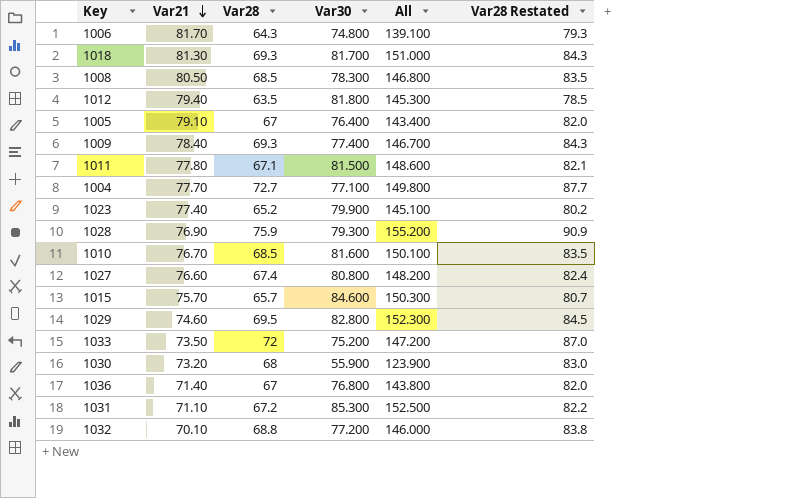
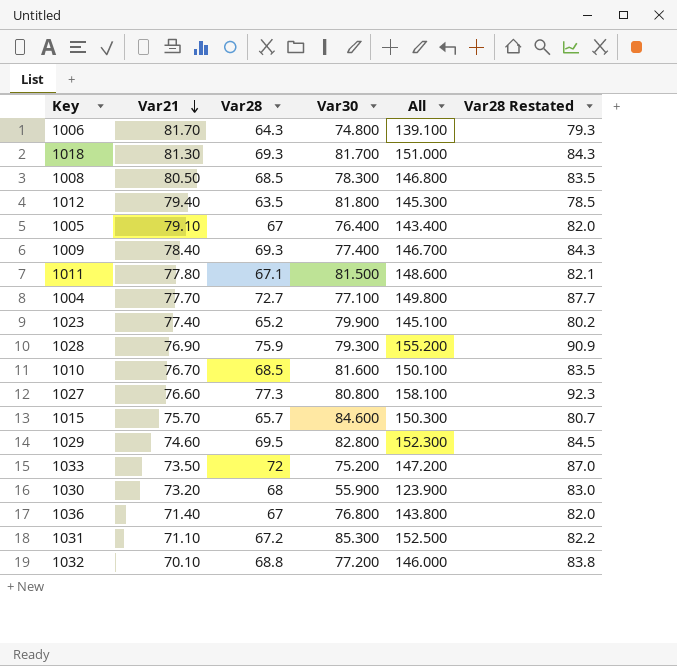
1027 | Var28: 67.4 -> 77.3
1027 | All: 148.200 -> 158.100
1027 | Var28 Restated: 82.4 -> 92.3

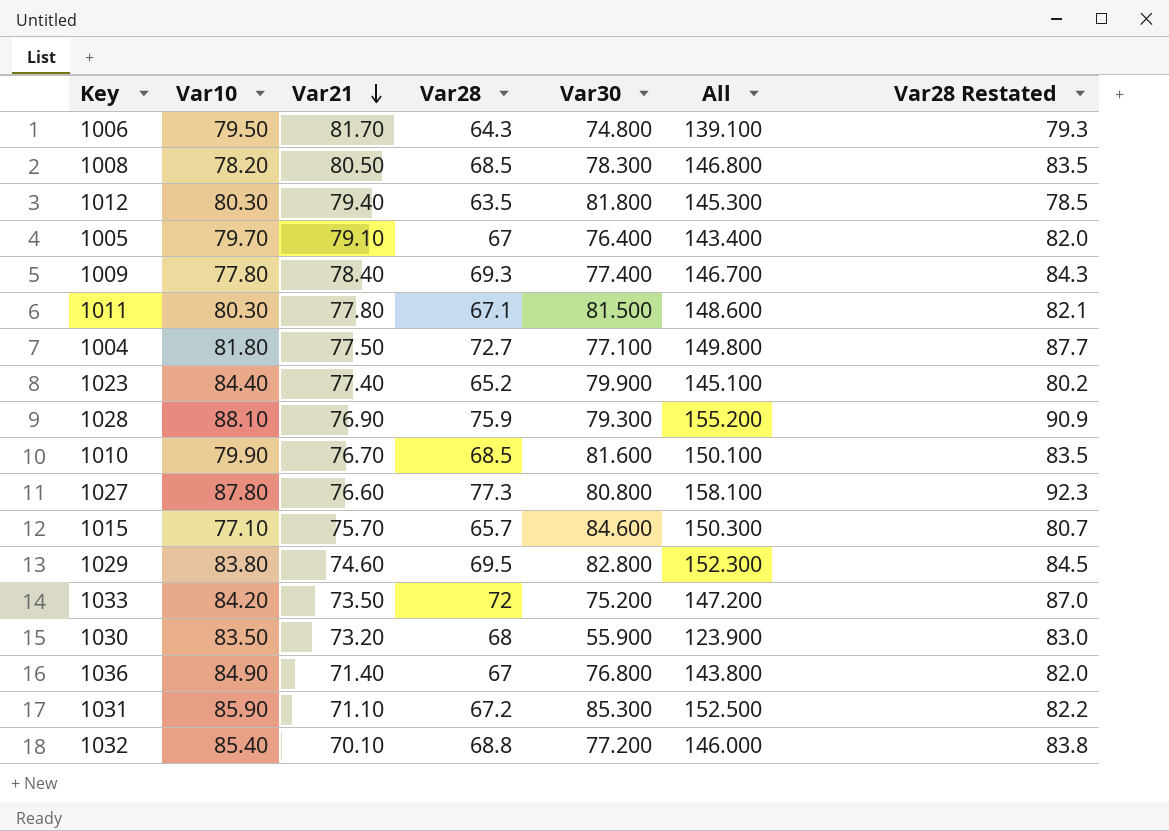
column Var10 | position: none -> 2
row 1018: 81.30 | 69.3 | 81.700 | 151.000 | 84.3 -> none
1004 | Var21: 77.70 -> 77.50

